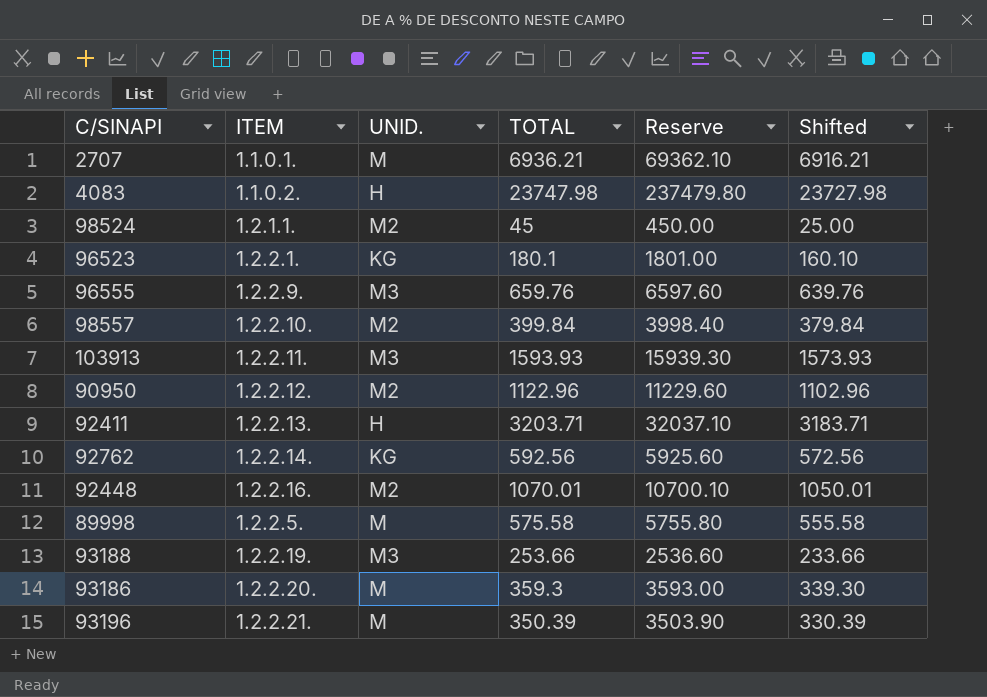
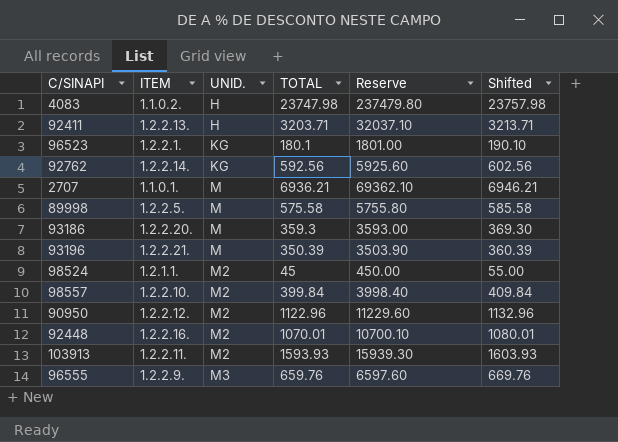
row order: none -> UNID. ascending
column Shifted | formula: [TOTAL] - 20 -> [TOTAL] + 10
row 93188: 1.2.2.19. | M3 | 253.66 | 2536.60 | 233.66 -> none
103913 | UNID.: M3 -> M2

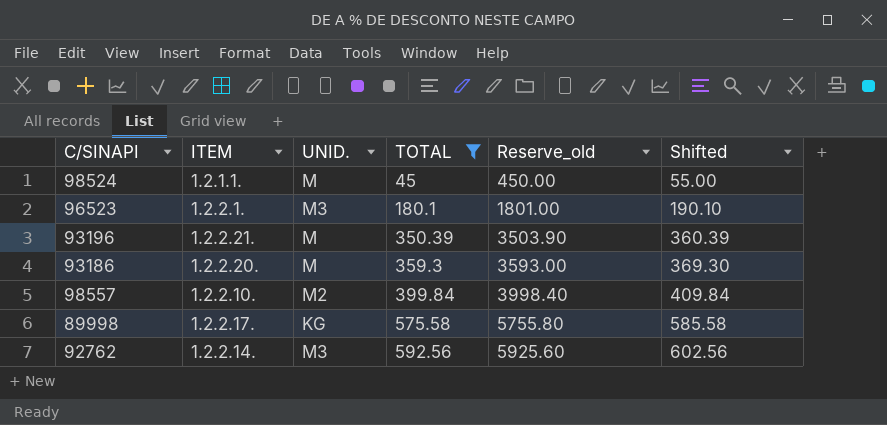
filter: none -> TOTAL <= 592.56
row order: UNID. ascending -> TOTAL ascending
column name: Reserve -> Reserve_old
98524 | UNID.: M2 -> M
96523 | UNID.: KG -> M3
89998 | ITEM: 1.2.2.5. -> 1.2.2.17.
89998 | UNID.: M -> KG
92762 | UNID.: KG -> M3

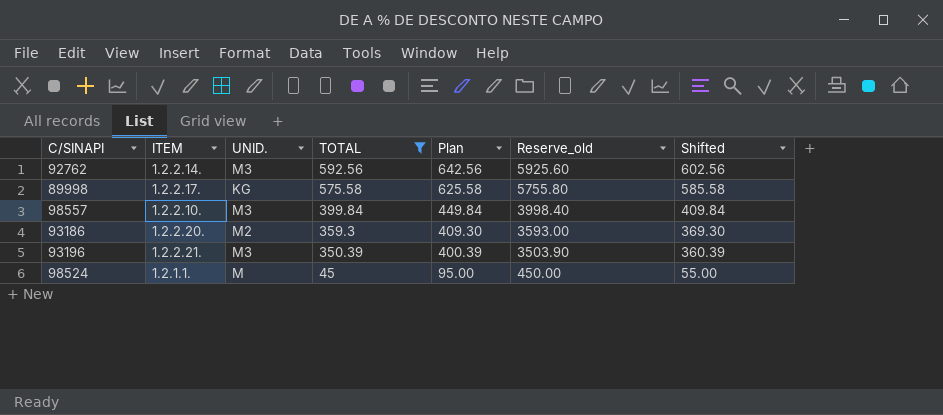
row order: TOTAL ascending -> TOTAL descending
column Plan | formula: none -> [TOTAL] + 50
row 96523: 1.2.2.1. | M3 | 180.1 | 1801.00 | 190.10 -> none
98557 | UNID.: M2 -> M3
93186 | UNID.: M -> M2
93196 | UNID.: M -> M3

